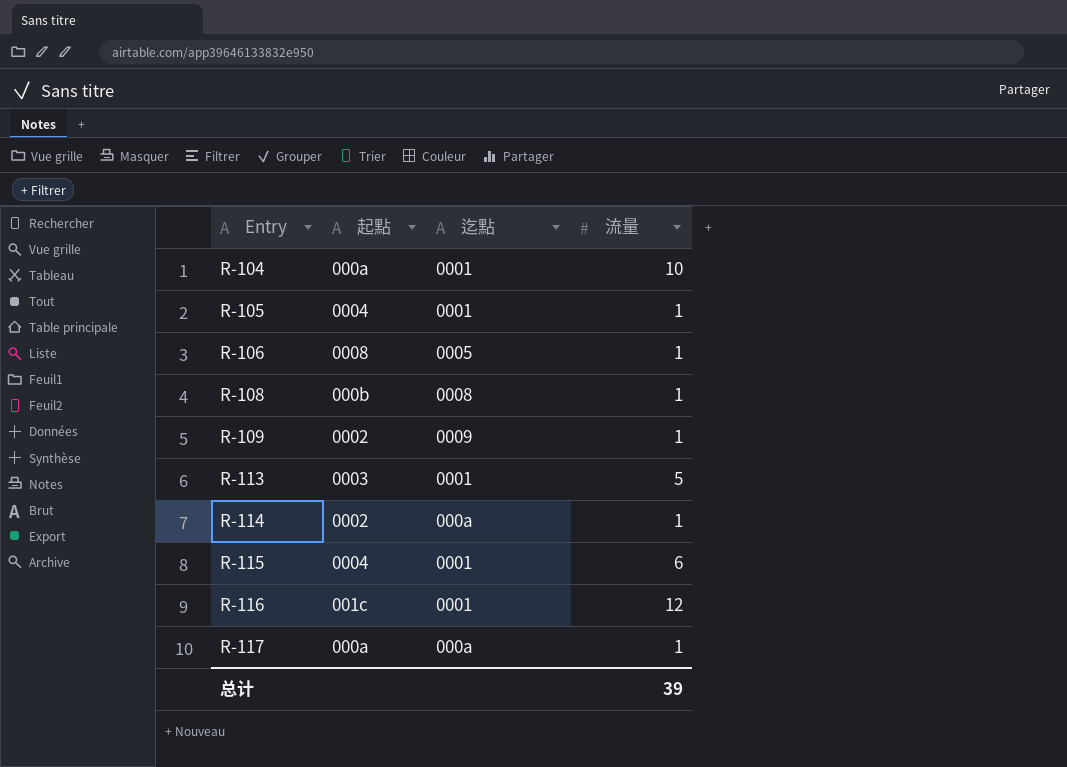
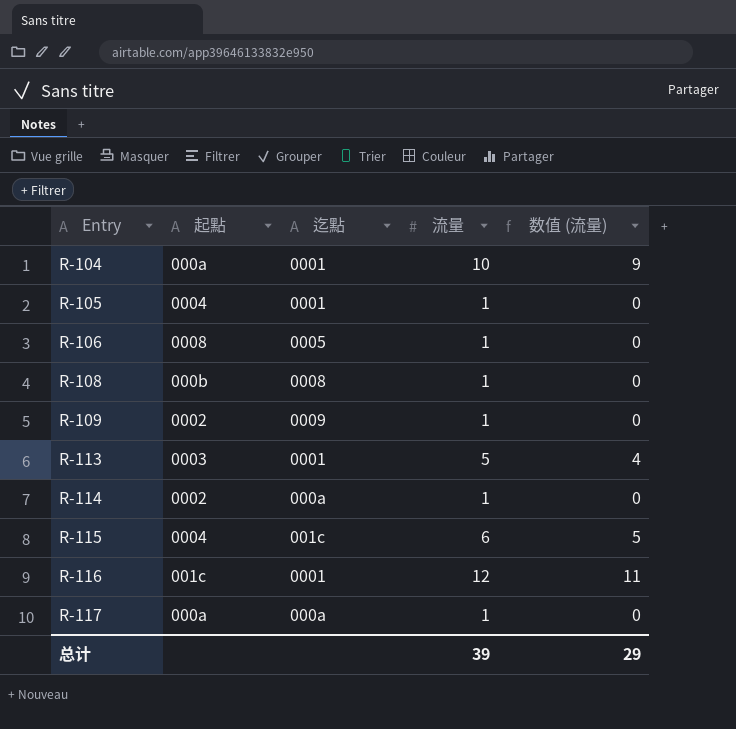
column 数值 (流量) | formula: none -> [流量] - 1
R-115 | 迄點: 0001 -> 001c

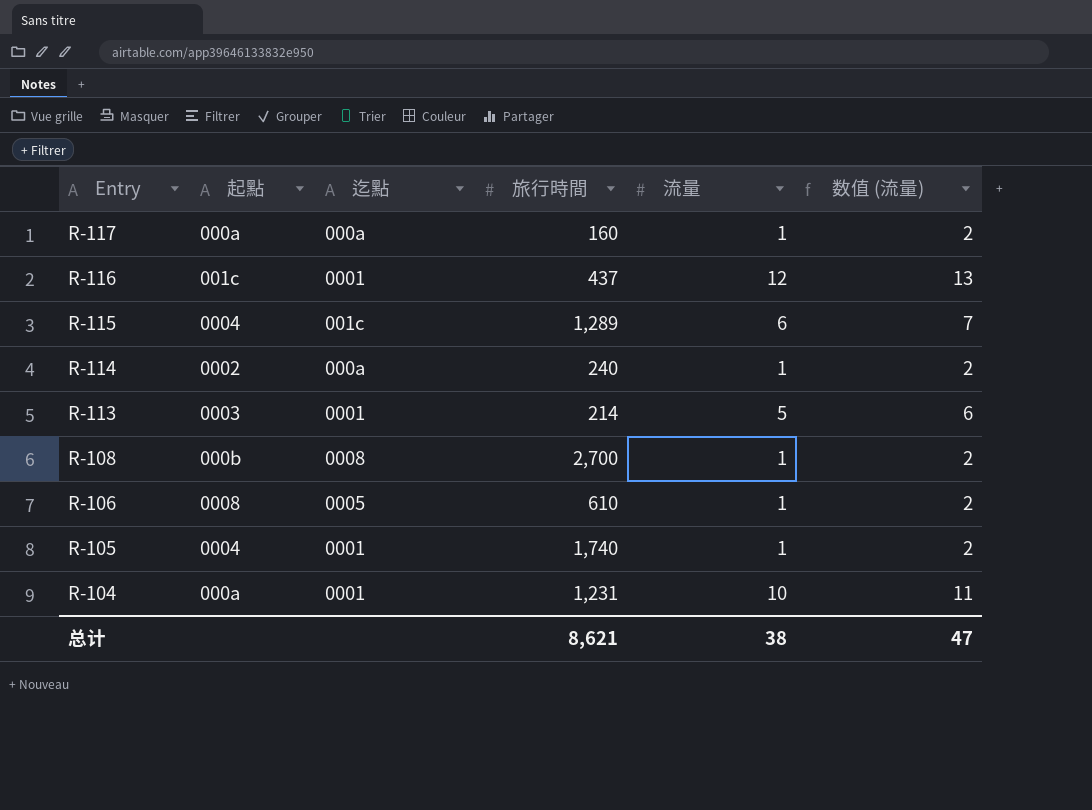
row order: Entry ascending -> Entry descending
column 旅行時間 | position: none -> 4
column 数值 (流量) | formula: [流量] - 1 -> [流量] + 1
row R-109: 0002 | 0009 | 1 | 0 -> none
总计 | 流量: 39 -> 38
总计 | 数值 (流量): 29 -> 47

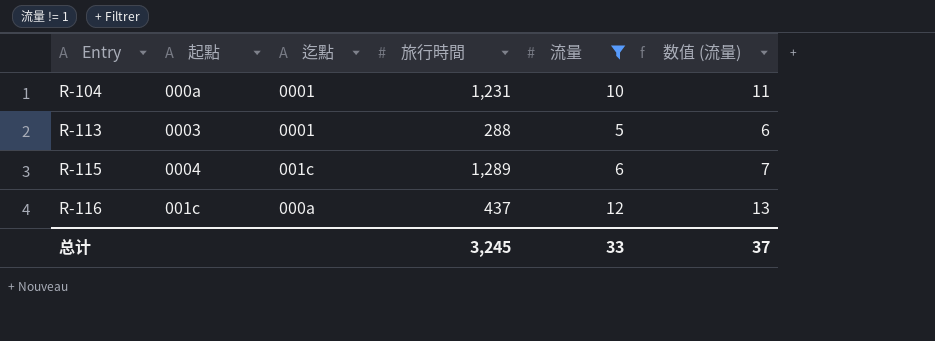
filter: none -> 流量 != 1
row order: Entry descending -> Entry ascending
R-113 | 旅行時間: 214 -> 288
R-116 | 迄點: 0001 -> 000a
总计 | 旅行時間: 8,621 -> 3,245
总计 | 流量: 38 -> 33
总计 | 数值 (流量): 47 -> 37

